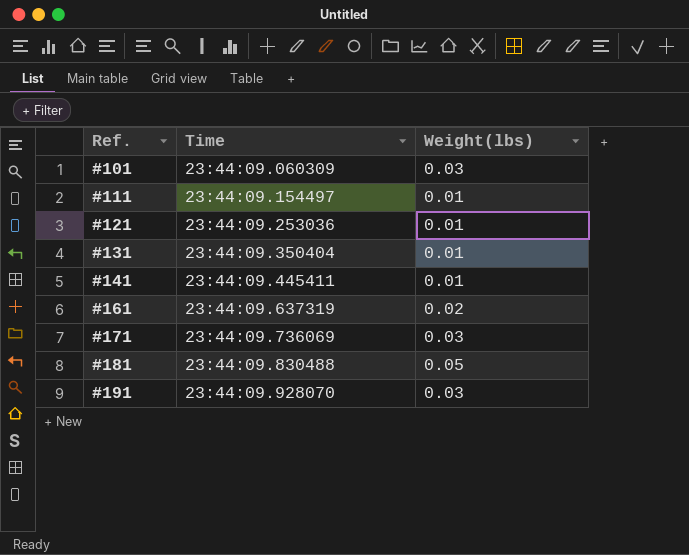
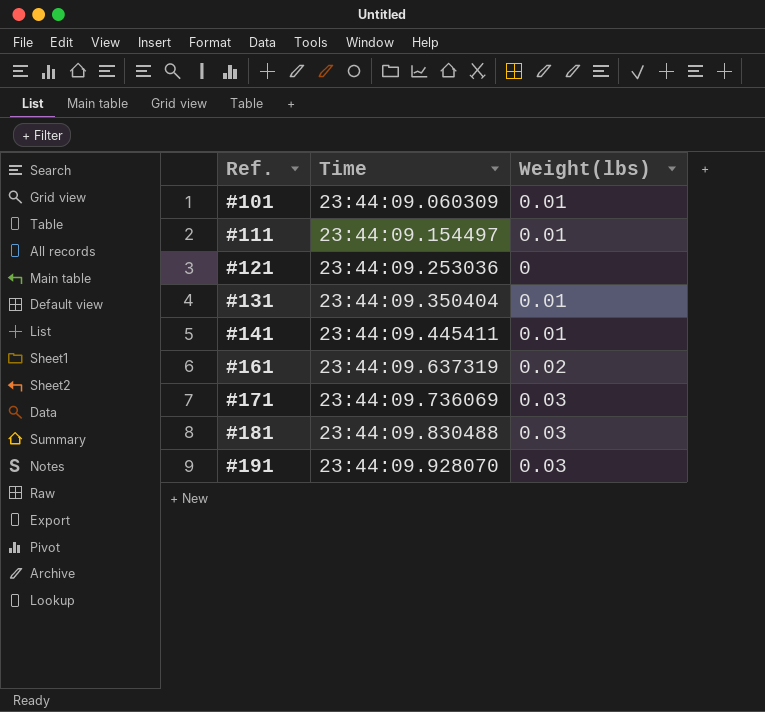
#101 | Weight(lbs): 0.03 -> 0.01
#121 | Weight(lbs): 0.01 -> 0
#181 | Weight(lbs): 0.05 -> 0.03

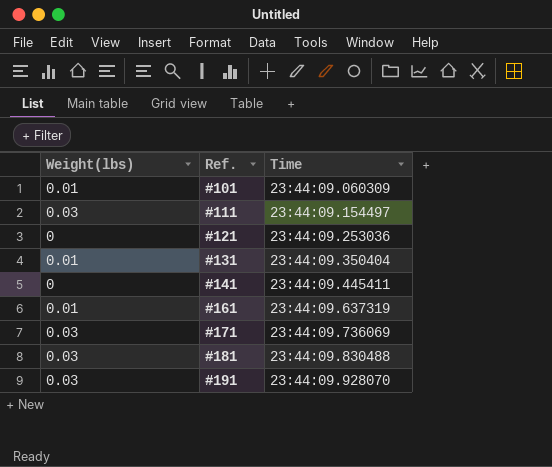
column Weight(lbs) | position: 3 -> 1
#111 | Weight(lbs): 0.01 -> 0.03
#141 | Weight(lbs): 0.01 -> 0
#161 | Weight(lbs): 0.02 -> 0.01

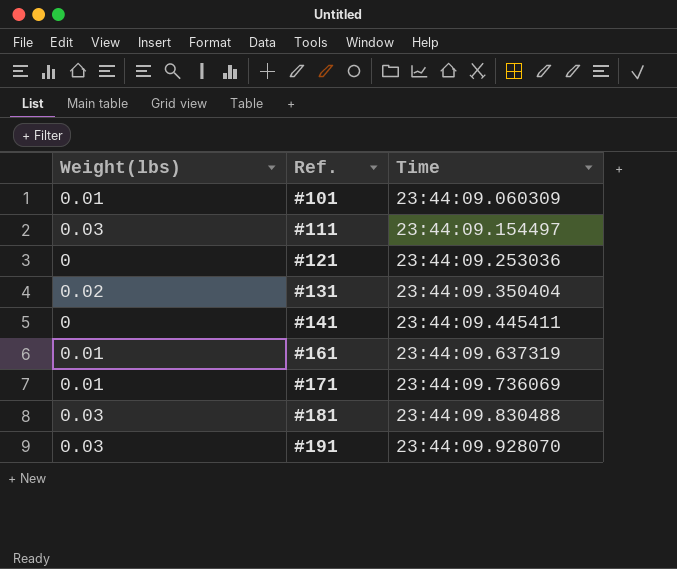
#131 | Weight(lbs): 0.01 -> 0.02
#171 | Weight(lbs): 0.03 -> 0.01

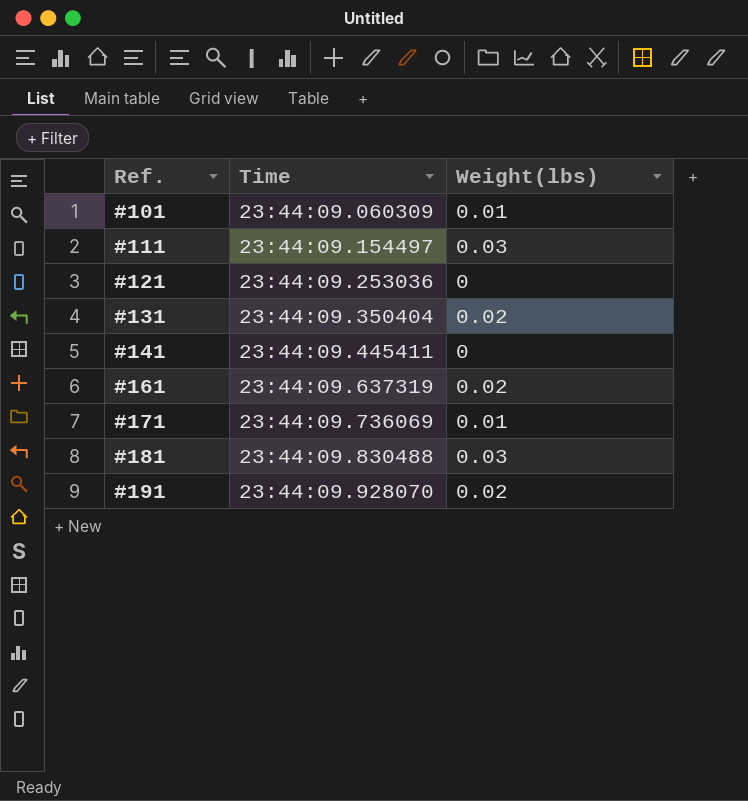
column Weight(lbs) | position: 1 -> 3
#161 | Weight(lbs): 0.01 -> 0.02
#191 | Weight(lbs): 0.03 -> 0.02

